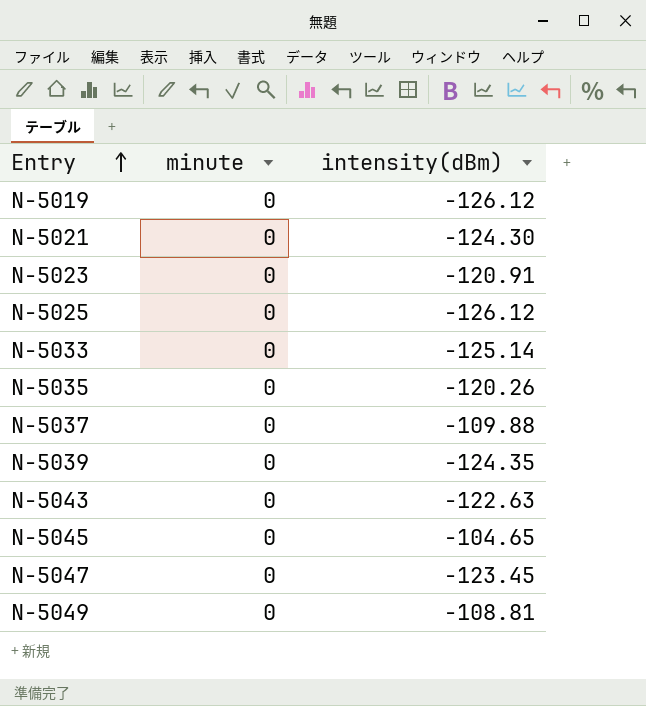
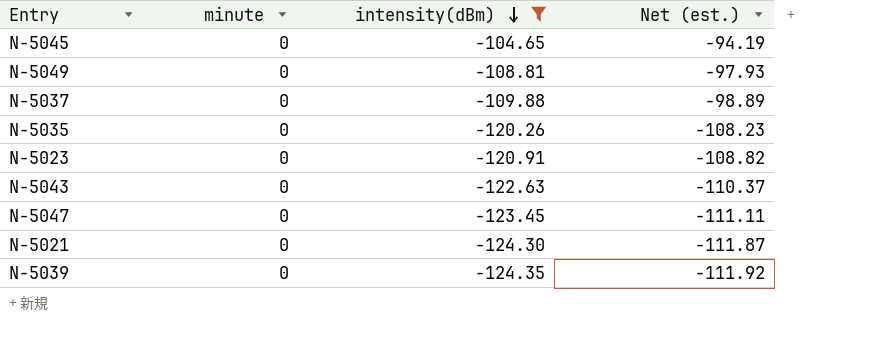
filter: none -> intensity(dBm) >= -124.35
row order: Entry ascending -> intensity(dBm) descending
column Net (est.) | formula: none -> [intensity(dBm)] * 0.9

